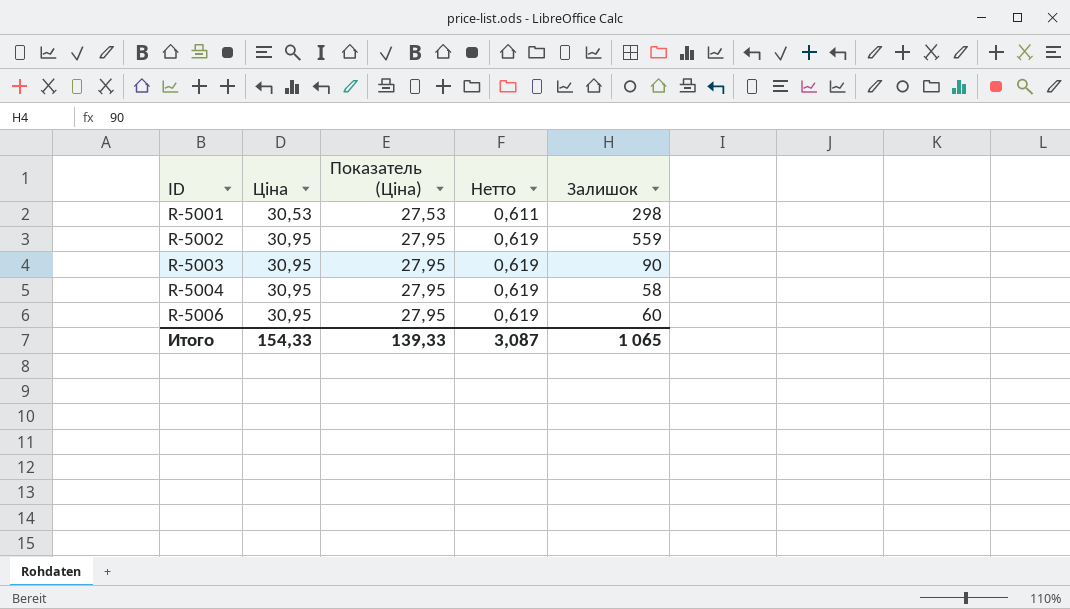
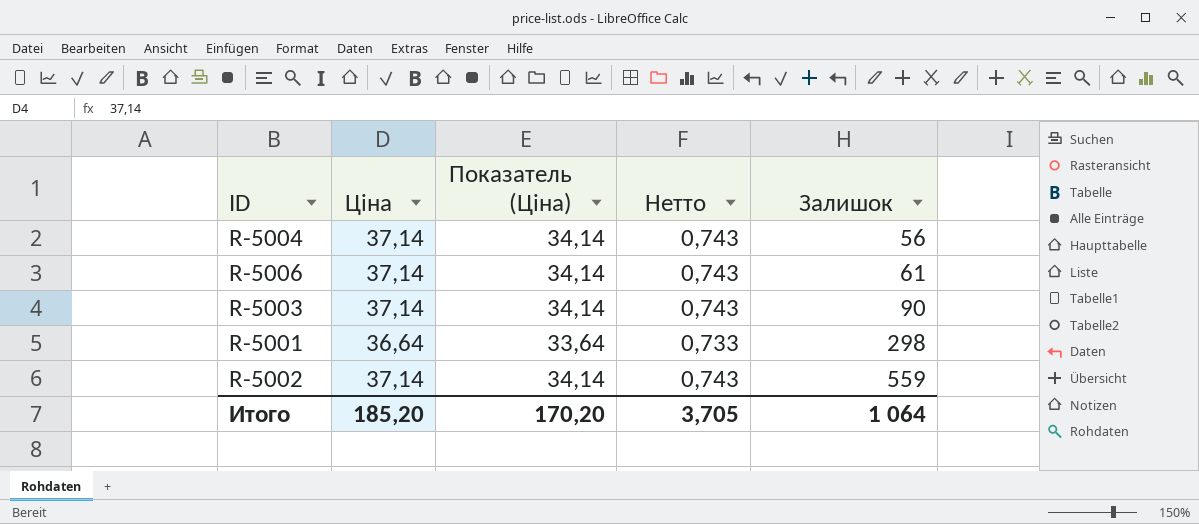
row order: ID ascending -> Залишок ascending
R-5004 | Ціна: 30,95 -> 37,14
R-5004 | Показатель (Ціна): 27,95 -> 34,14
R-5004 | Нетто: 0,619 -> 0,743
R-5004 | Залишок: 58 -> 56
R-5006 | Ціна: 30,95 -> 37,14
R-5006 | Показатель (Ціна): 27,95 -> 34,14
R-5006 | Нетто: 0,619 -> 0,743
R-5006 | Залишок: 60 -> 61
R-5003 | Ціна: 30,95 -> 37,14
R-5003 | Показатель (Ціна): 27,95 -> 34,14
R-5003 | Нетто: 0,619 -> 0,743
R-5001 | Ціна: 30,53 -> 36,64
R-5001 | Показатель (Ціна): 27,53 -> 33,64
R-5001 | Нетто: 0,611 -> 0,733
R-5002 | Ціна: 30,95 -> 37,14
R-5002 | Показатель (Ціна): 27,95 -> 34,14
R-5002 | Нетто: 0,619 -> 0,743
Итого | Ціна: 154,33 -> 185,20
Итого | Показатель (Ціна): 139,33 -> 170,20
Итого | Нетто: 3,087 -> 3,705
Итого | Залишок: 1 065 -> 1 064

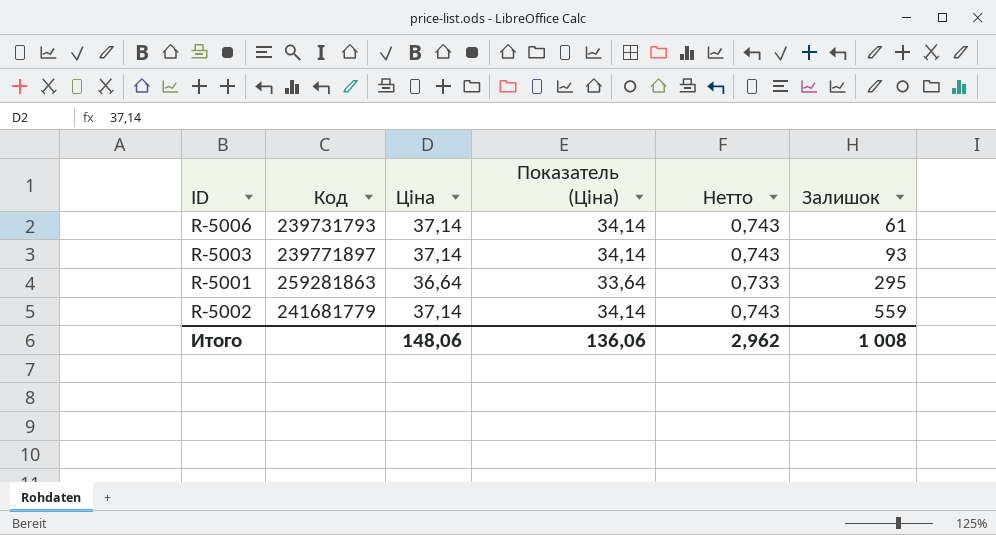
column Код | position: none -> 2
row R-5004: 37,14 | 34,14 | 0,743 | 56 -> none
R-5003 | Залишок: 90 -> 93
R-5001 | Залишок: 298 -> 295
Итого | Ціна: 185,20 -> 148,06
Итого | Показатель (Ціна): 170,20 -> 136,06
Итого | Нетто: 3,705 -> 2,962
Итого | Залишок: 1 064 -> 1 008

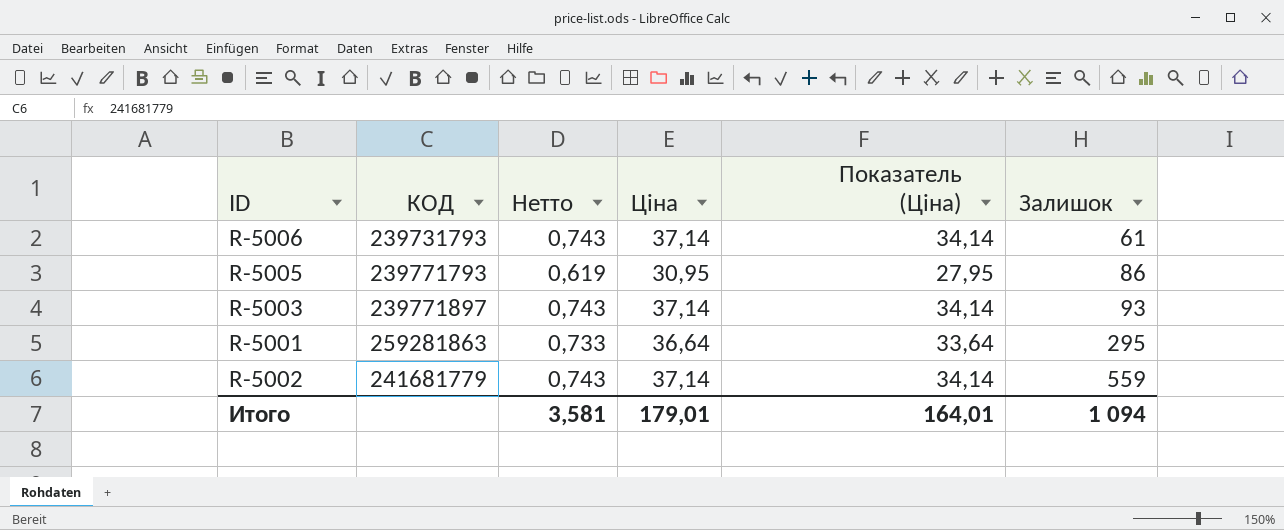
column name: Код -> КОД
column Нетто | position: 5 -> 3
row R-5005: none -> 239771793 | 0,619 | 30,95 | 27,95 | 86
Итого | Нетто: 2,962 -> 3,581
Итого | Ціна: 148,06 -> 179,01
Итого | Показатель (Ціна): 136,06 -> 164,01
Итого | Залишок: 1 008 -> 1 094

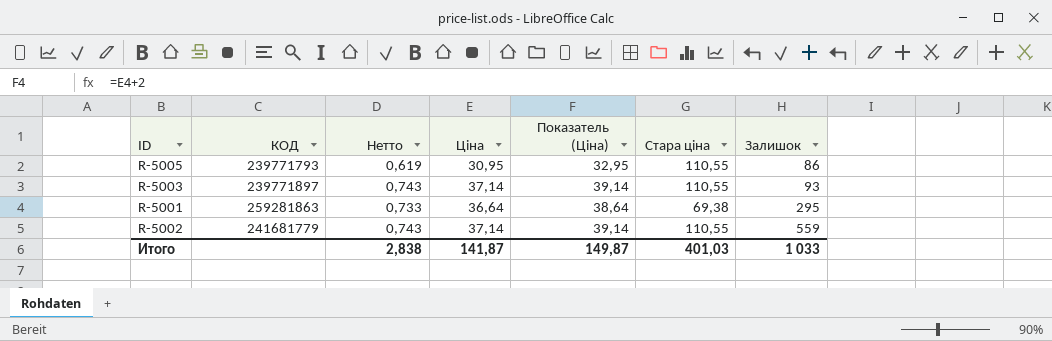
column Показатель (Ціна) | formula: [Ціна] - 3 -> [Ціна] + 2
column Стара ціна | position: none -> 6
row R-5006: 239731793 | 0,743 | 37,14 | 34,14 | 61 -> none
Итого | Нетто: 3,581 -> 2,838
Итого | Ціна: 179,01 -> 141,87
Итого | Показатель (Ціна): 164,01 -> 149,87
Итого | Залишок: 1 094 -> 1 033

